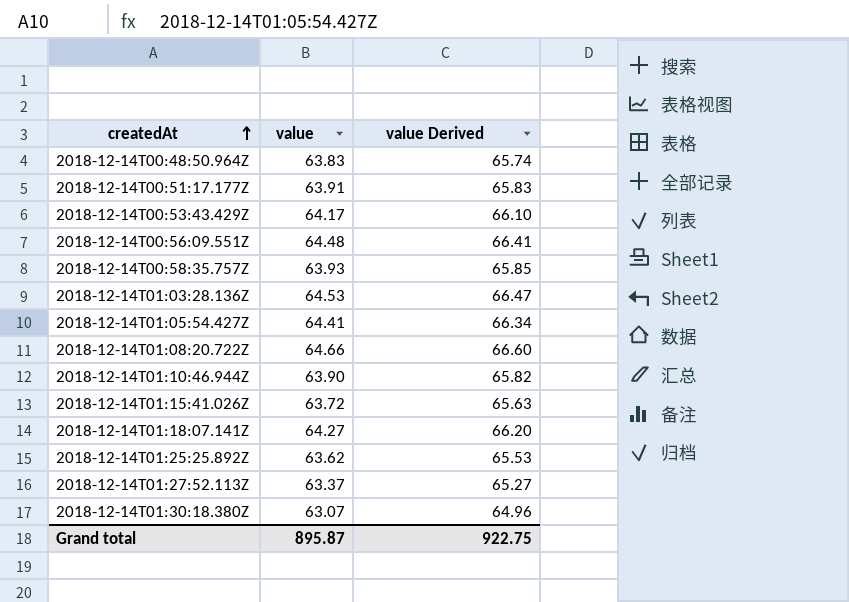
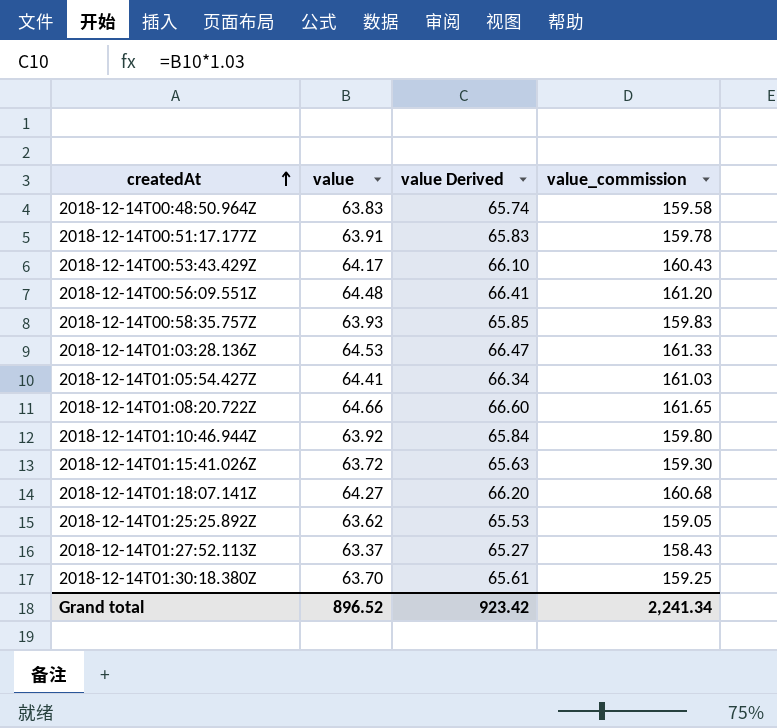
column value_commission | formula: none -> [value] * 2.5
2018-12-14T01:10:46.944Z | value: 63.90 -> 63.92
2018-12-14T01:10:46.944Z | value Derived: 65.82 -> 65.84
2018-12-14T01:30:18.380Z | value: 63.07 -> 63.70
2018-12-14T01:30:18.380Z | value Derived: 64.96 -> 65.61
Grand total | value: 895.87 -> 896.52
Grand total | value Derived: 922.75 -> 923.42

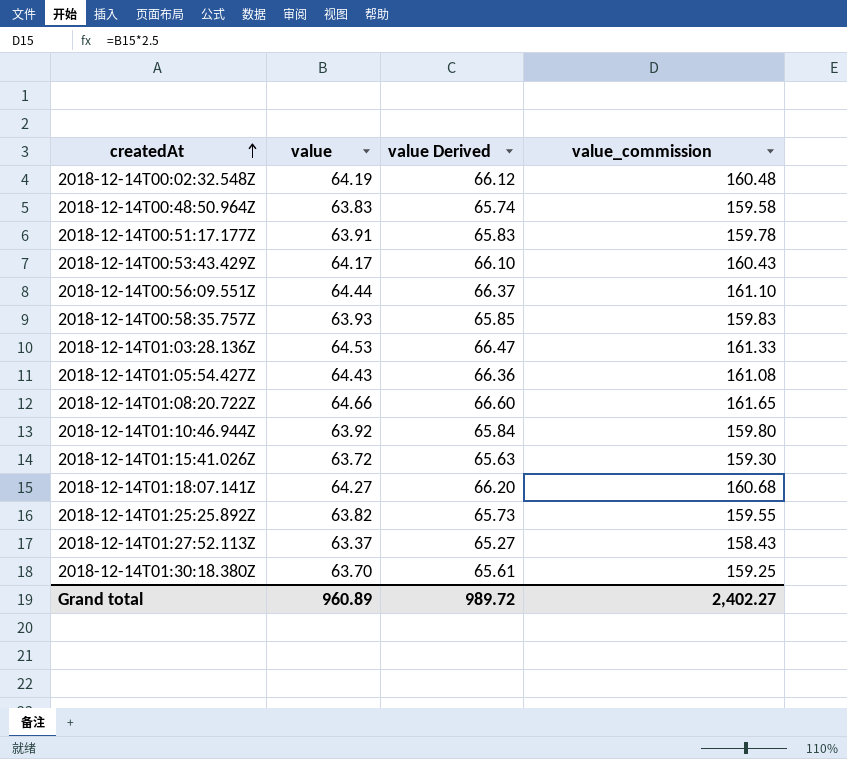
row 2018-12-14T00:02:32.548Z: none -> 64.19 | 66.12 | 160.48
2018-12-14T00:56:09.551Z | value: 64.48 -> 64.44
2018-12-14T00:56:09.551Z | value Derived: 66.41 -> 66.37
2018-12-14T00:56:09.551Z | value_commission: 161.20 -> 161.10
2018-12-14T01:05:54.427Z | value: 64.41 -> 64.43
2018-12-14T01:05:54.427Z | value Derived: 66.34 -> 66.36
2018-12-14T01:05:54.427Z | value_commission: 161.03 -> 161.08
2018-12-14T01:25:25.892Z | value: 63.62 -> 63.82
2018-12-14T01:25:25.892Z | value Derived: 65.53 -> 65.73
2018-12-14T01:25:25.892Z | value_commission: 159.05 -> 159.55
Grand total | value: 896.52 -> 960.89
Grand total | value Derived: 923.42 -> 989.72
Grand total | value_commission: 2,241.34 -> 2,402.27

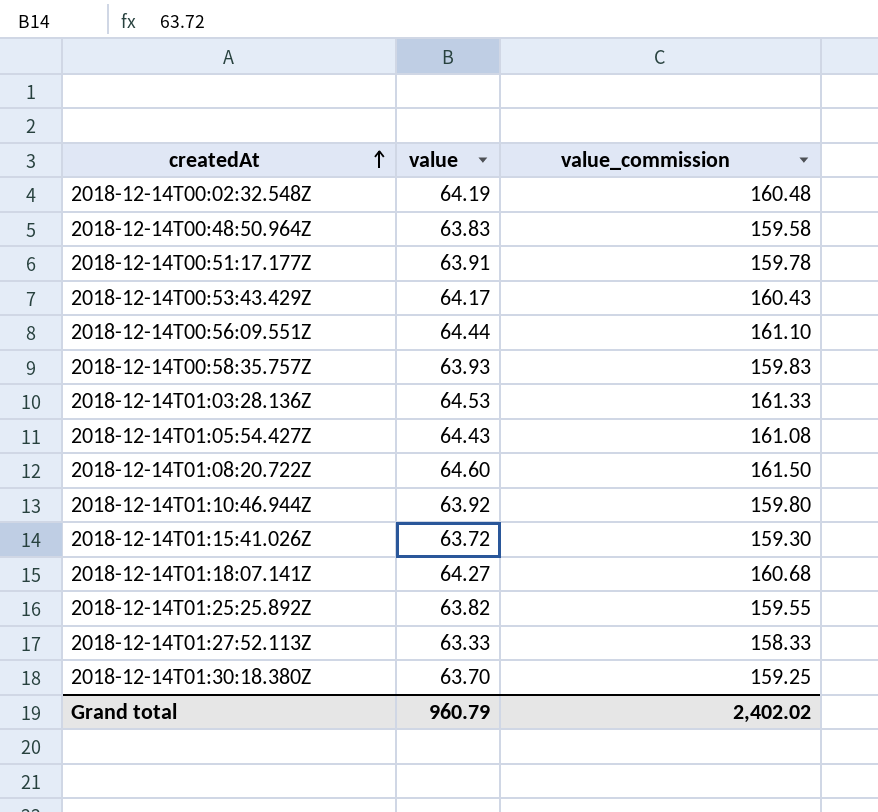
column value Derived | formula: [value] * 1.03 -> none
2018-12-14T01:08:20.722Z | value: 64.66 -> 64.60
2018-12-14T01:08:20.722Z | value_commission: 161.65 -> 161.50
2018-12-14T01:27:52.113Z | value: 63.37 -> 63.33
2018-12-14T01:27:52.113Z | value_commission: 158.43 -> 158.33
Grand total | value: 960.89 -> 960.79
Grand total | value_commission: 2,402.27 -> 2,402.02

